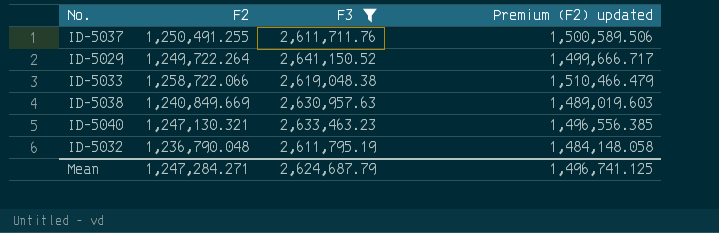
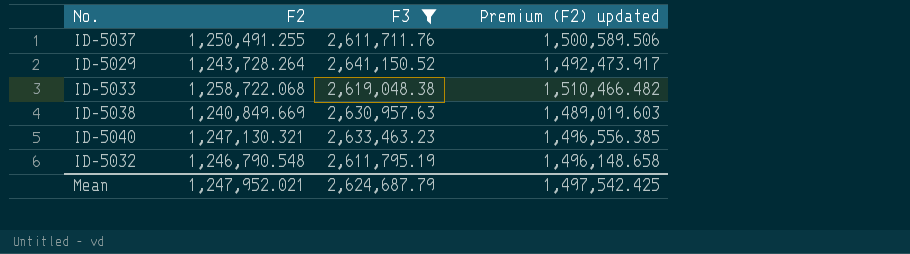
ID-5029 | F2: 1,249,722.264 -> 1,243,728.264
ID-5029 | Premium (F2) updated: 1,499,666.717 -> 1,492,473.917
ID-5033 | F2: 1,258,722.066 -> 1,258,722.068
ID-5033 | Premium (F2) updated: 1,510,466.479 -> 1,510,466.482
ID-5032 | F2: 1,236,790.048 -> 1,246,790.548
ID-5032 | Premium (F2) updated: 1,484,148.058 -> 1,496,148.658
Mean | F2: 1,247,284.271 -> 1,247,952.021
Mean | Premium (F2) updated: 1,496,741.125 -> 1,497,542.425

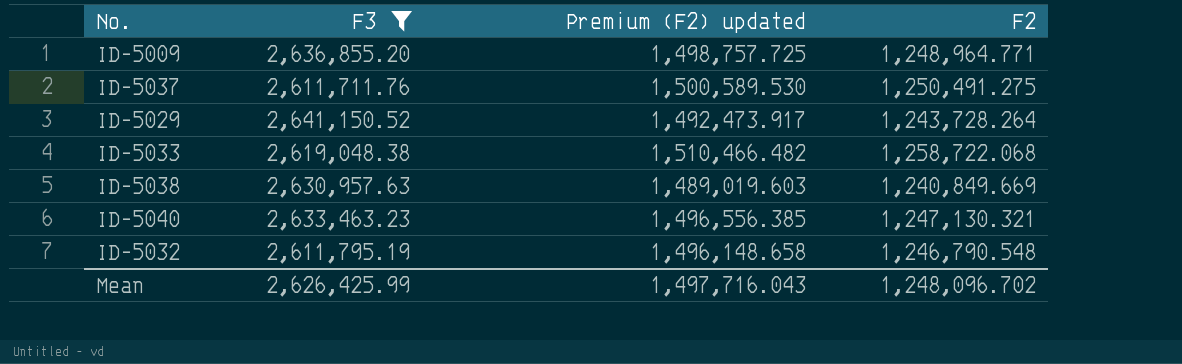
column F2 | position: 2 -> 4
row ID-5009: none -> 2,636,855.20 | 1,498,757.725 | 1,248,964.771
ID-5037 | Premium (F2) updated: 1,500,589.506 -> 1,500,589.530
ID-5037 | F2: 1,250,491.255 -> 1,250,491.275
Mean | F3: 2,624,687.79 -> 2,626,425.99
Mean | Premium (F2) updated: 1,497,542.425 -> 1,497,716.043
Mean | F2: 1,247,952.021 -> 1,248,096.702

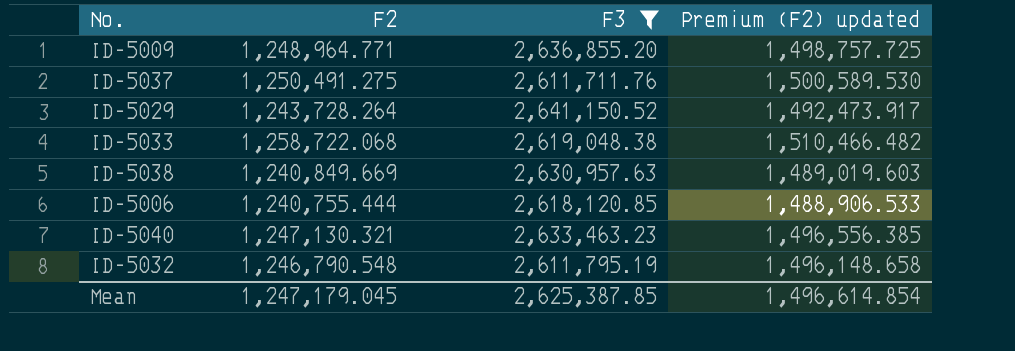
column F2 | position: 4 -> 2
row ID-5006: none -> 1,240,755.444 | 2,618,120.85 | 1,488,906.533
Mean | F2: 1,248,096.702 -> 1,247,179.045
Mean | F3: 2,626,425.99 -> 2,625,387.85
Mean | Premium (F2) updated: 1,497,716.043 -> 1,496,614.854

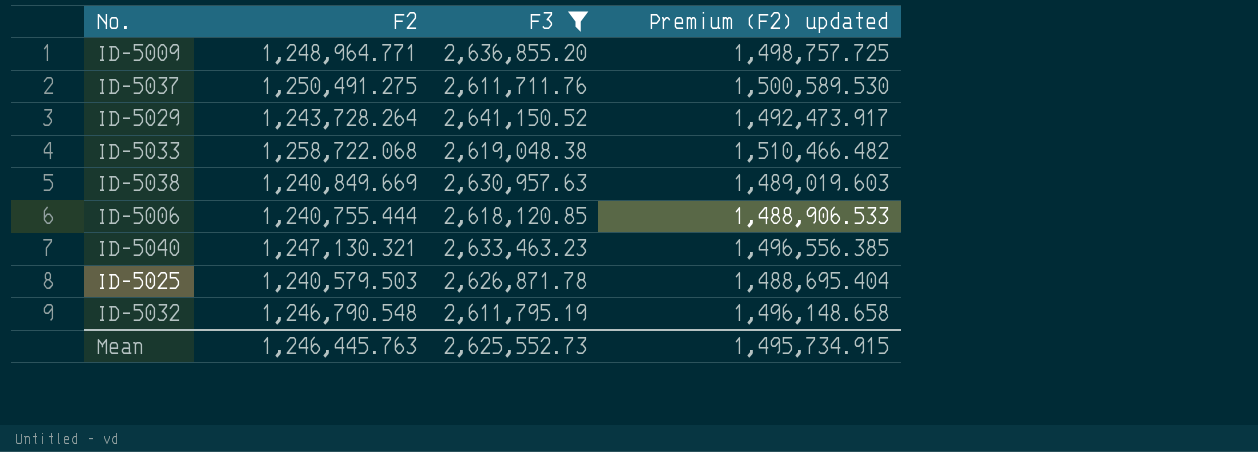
row ID-5025: none -> 1,240,579.503 | 2,626,871.78 | 1,488,695.404
Mean | F2: 1,247,179.045 -> 1,246,445.763
Mean | F3: 2,625,387.85 -> 2,625,552.73
Mean | Premium (F2) updated: 1,496,614.854 -> 1,495,734.915

